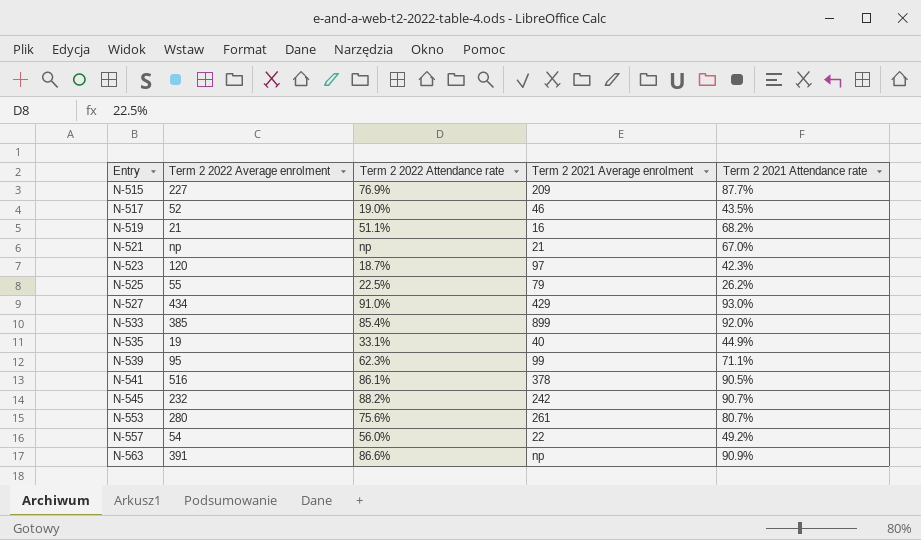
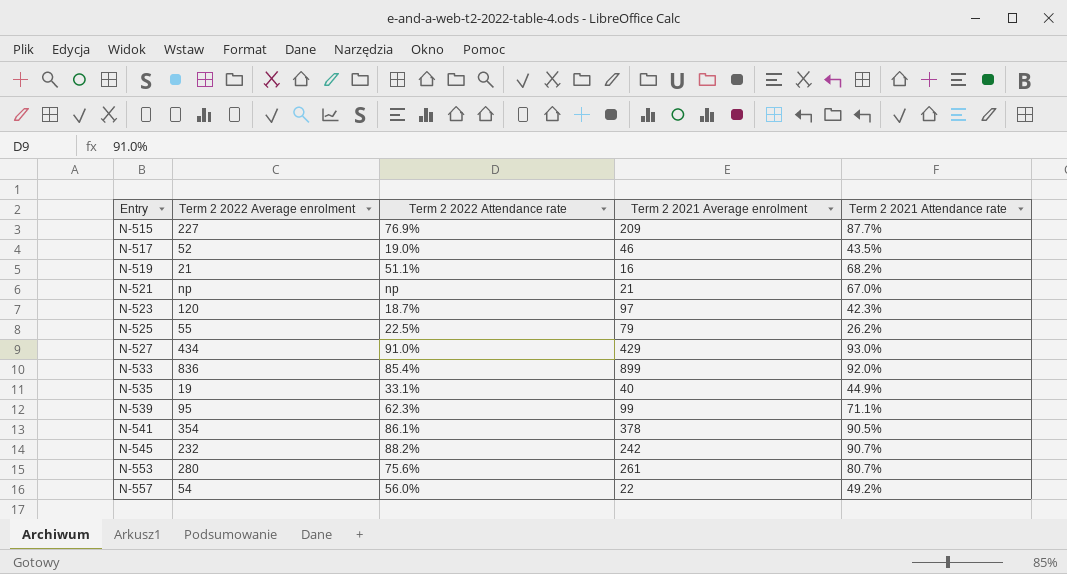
row N-563: 391 | 86.6% | np | 90.9% -> none
N-533 | Term 2 2022 Average enrolment: 385 -> 836
N-541 | Term 2 2022 Average enrolment: 516 -> 354

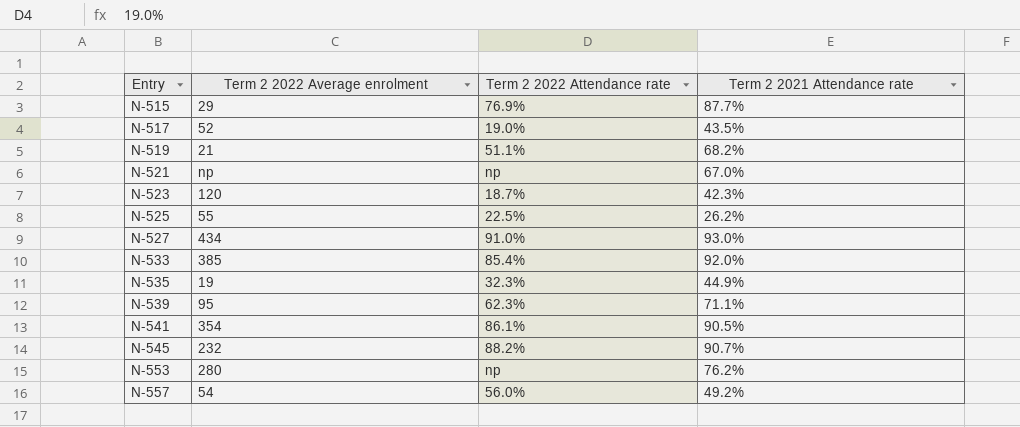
column Term 2 2021 Average enrolment | position: 4 -> none
N-515 | Term 2 2022 Average enrolment: 227 -> 29
N-533 | Term 2 2022 Average enrolment: 836 -> 385
N-535 | Term 2 2022 Attendance rate: 33.1% -> 32.3%
N-553 | Term 2 2022 Attendance rate: 75.6% -> np
N-553 | Term 2 2021 Attendance rate: 80.7% -> 76.2%

